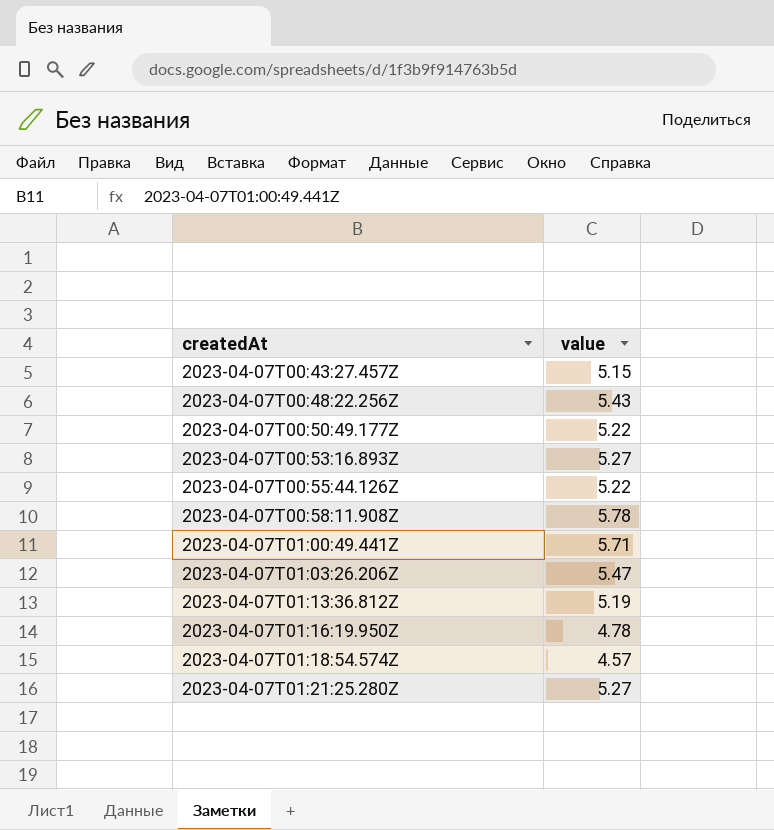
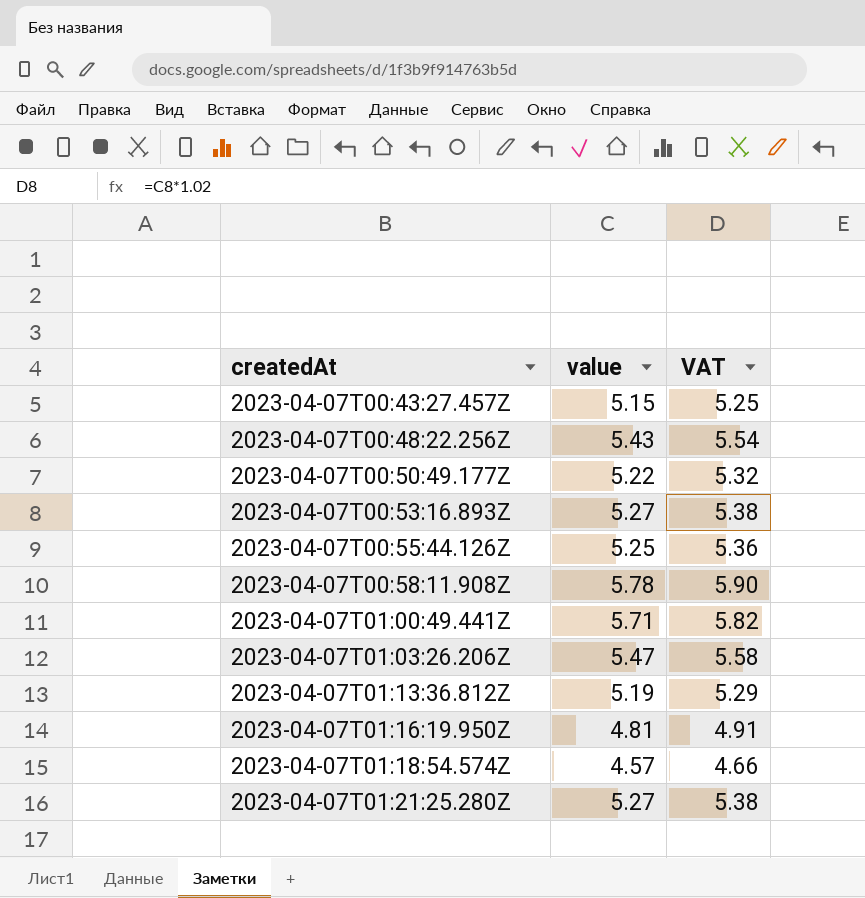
column VAT | formula: none -> [value] * 1.02
2023-04-07T00:55:44.126Z | value: 5.22 -> 5.25
2023-04-07T01:16:19.950Z | value: 4.78 -> 4.81

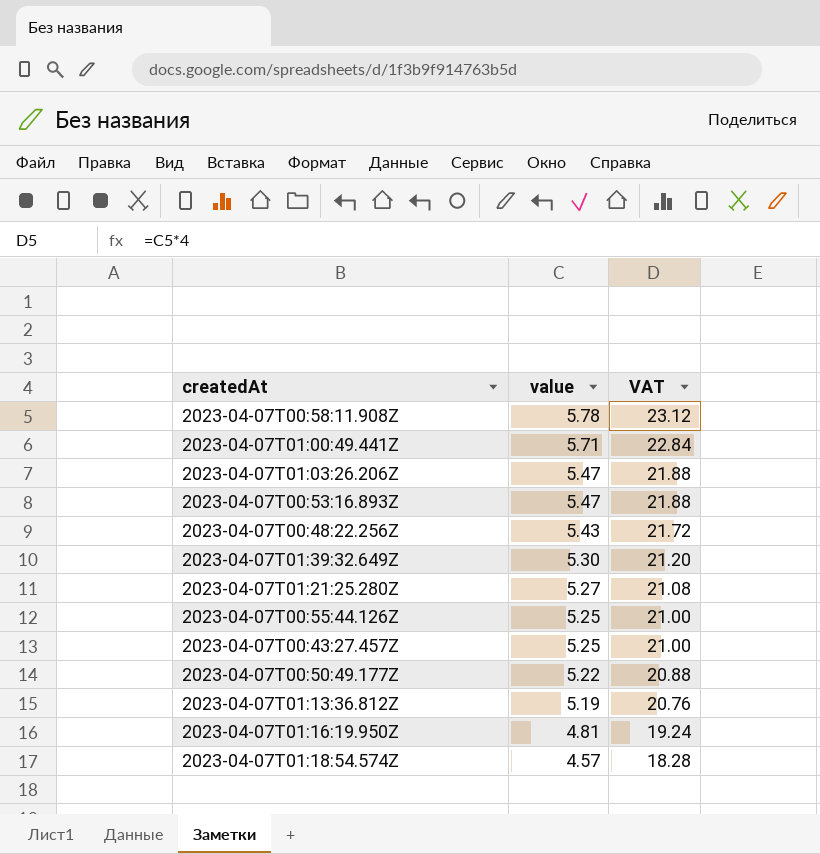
row order: createdAt ascending -> value descending
column VAT | formula: [value] * 1.02 -> [value] * 4
2023-04-07T00:53:16.893Z | value: 5.27 -> 5.47
row 2023-04-07T01:39:32.649Z: none -> 5.30 | 21.20
2023-04-07T00:43:27.457Z | value: 5.15 -> 5.25

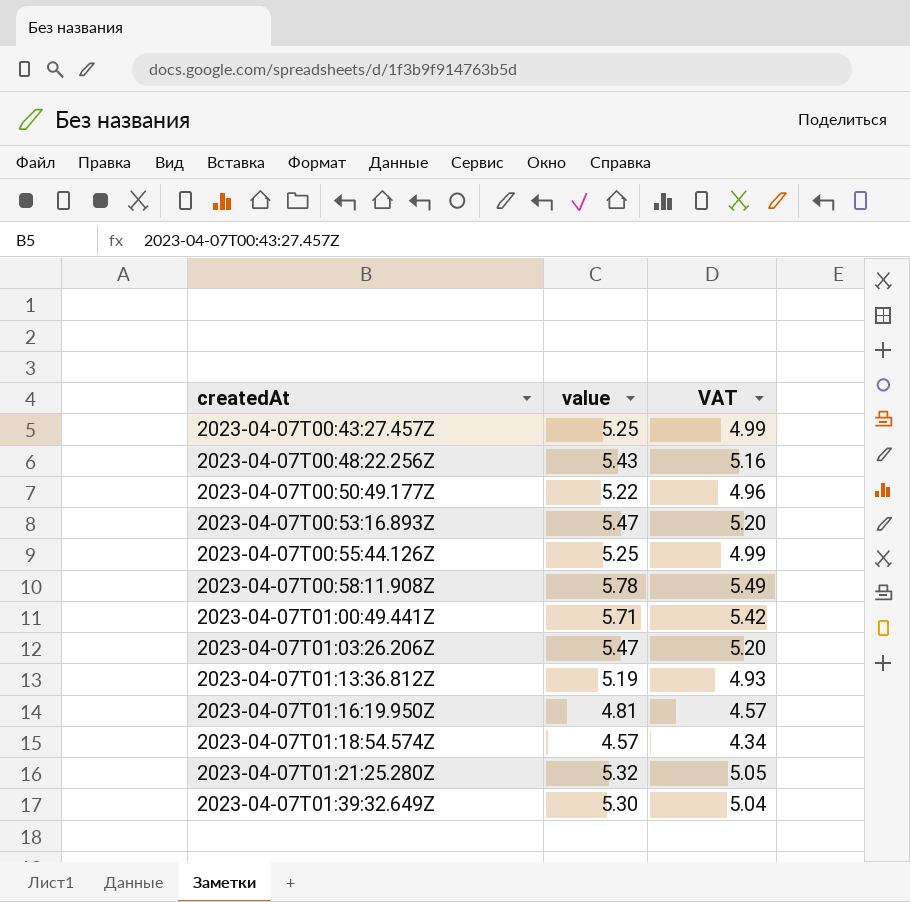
row order: value descending -> createdAt ascending
column VAT | formula: [value] * 4 -> [value] * 0.95
2023-04-07T01:21:25.280Z | value: 5.27 -> 5.32

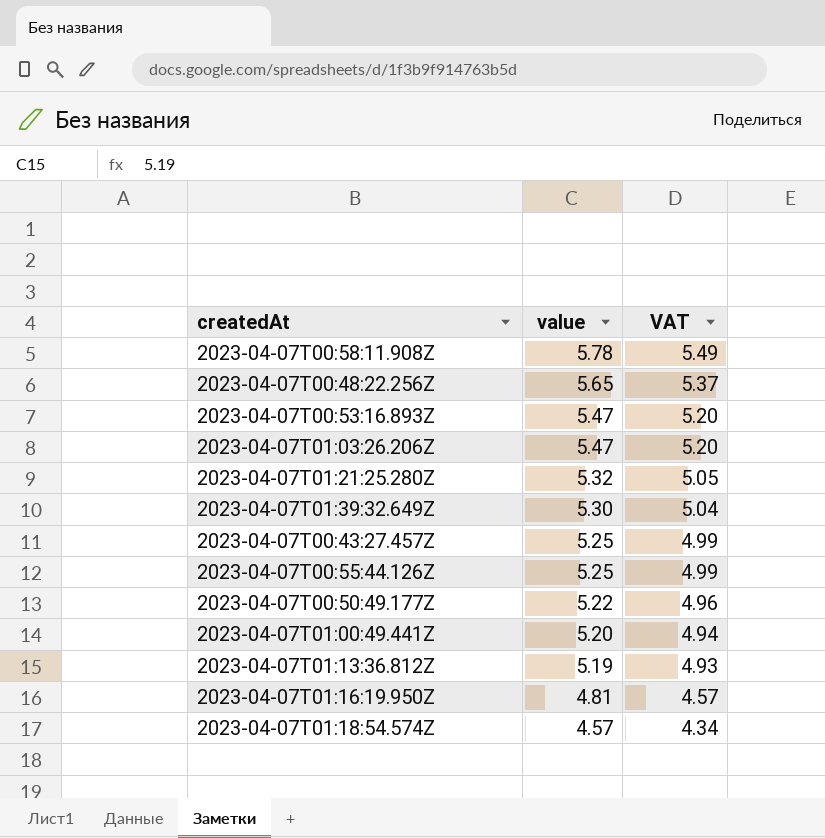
row order: createdAt ascending -> value descending
2023-04-07T00:48:22.256Z | value: 5.43 -> 5.65
2023-04-07T00:48:22.256Z | VAT: 5.16 -> 5.37
2023-04-07T01:00:49.441Z | value: 5.71 -> 5.20
2023-04-07T01:00:49.441Z | VAT: 5.42 -> 4.94

